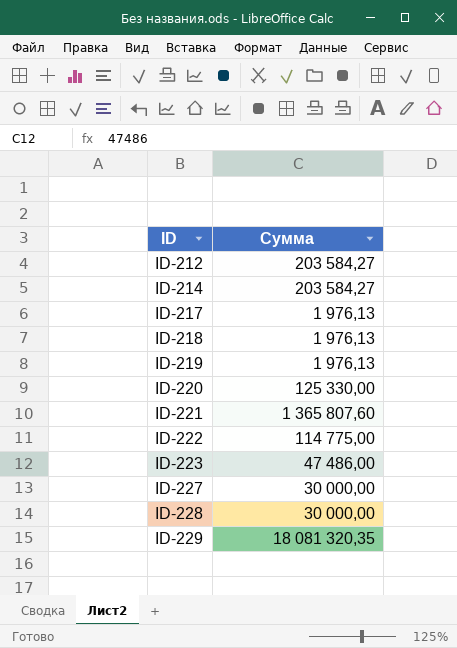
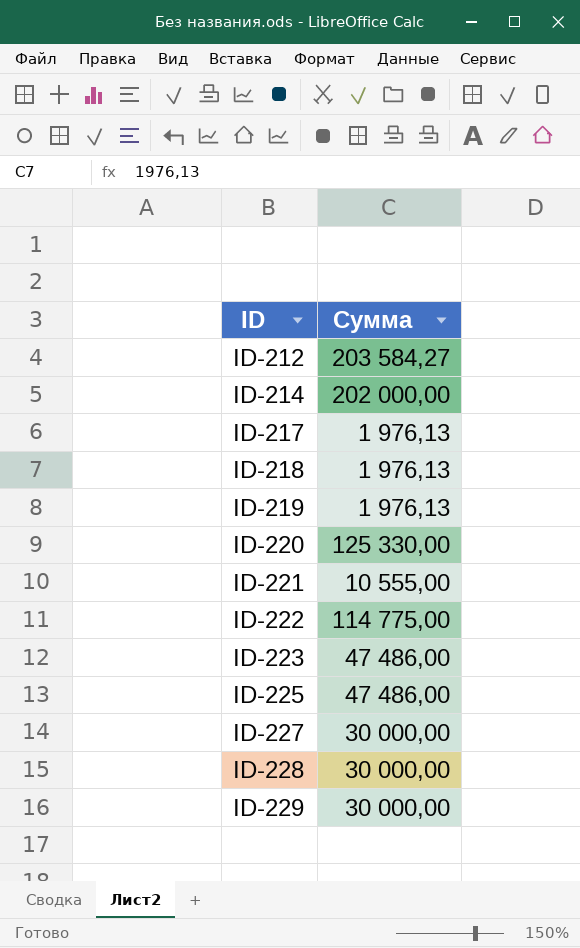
ID-214 | Сумма: 203 584,27 -> 202 000,00
ID-221 | Сумма: 1 365 807,60 -> 10 555,00
row ID-225: none -> 47 486,00
ID-229 | Сумма: 18 081 320,35 -> 30 000,00

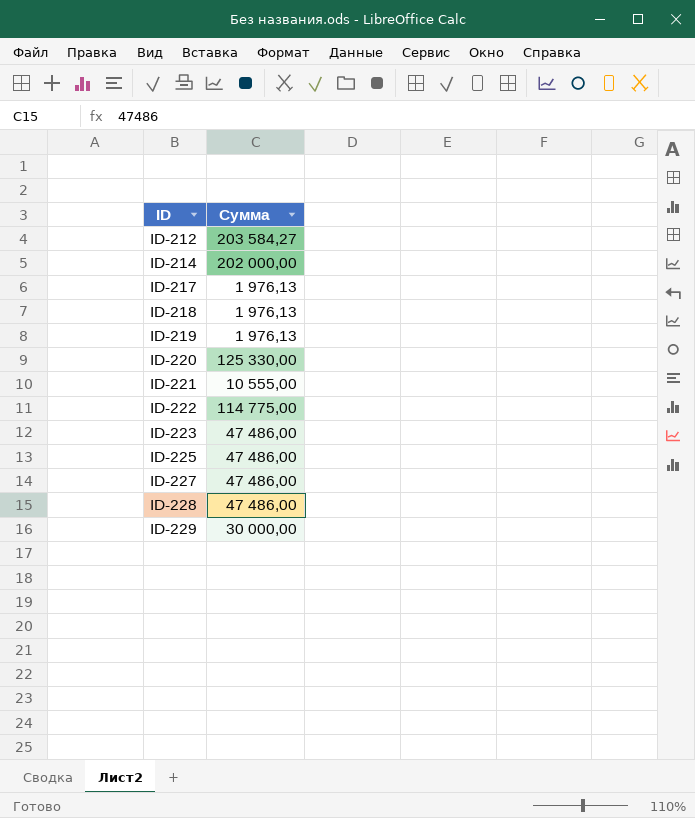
ID-227 | Сумма: 30 000,00 -> 47 486,00
ID-228 | Сумма: 30 000,00 -> 47 486,00

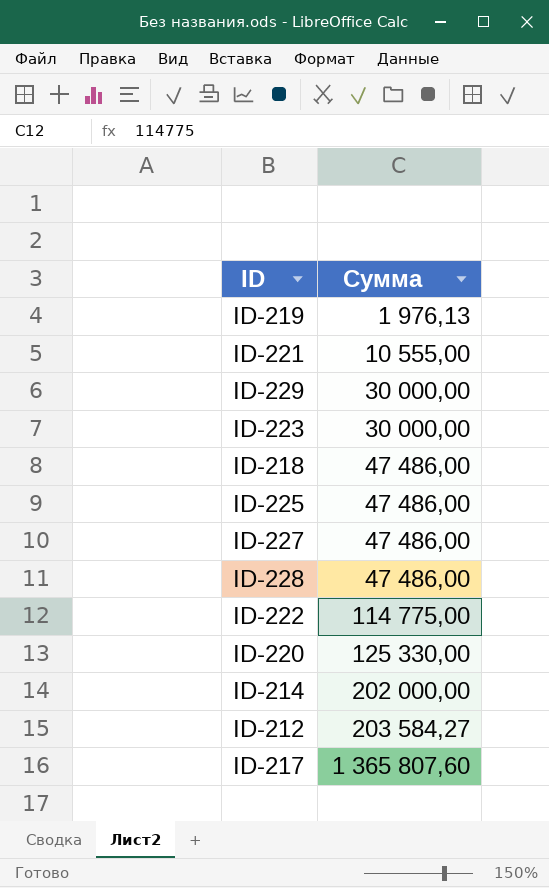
row order: ID ascending -> Сумма ascending
ID-223 | Сумма: 47 486,00 -> 30 000,00
ID-218 | Сумма: 1 976,13 -> 47 486,00
ID-217 | Сумма: 1 976,13 -> 1 365 807,60

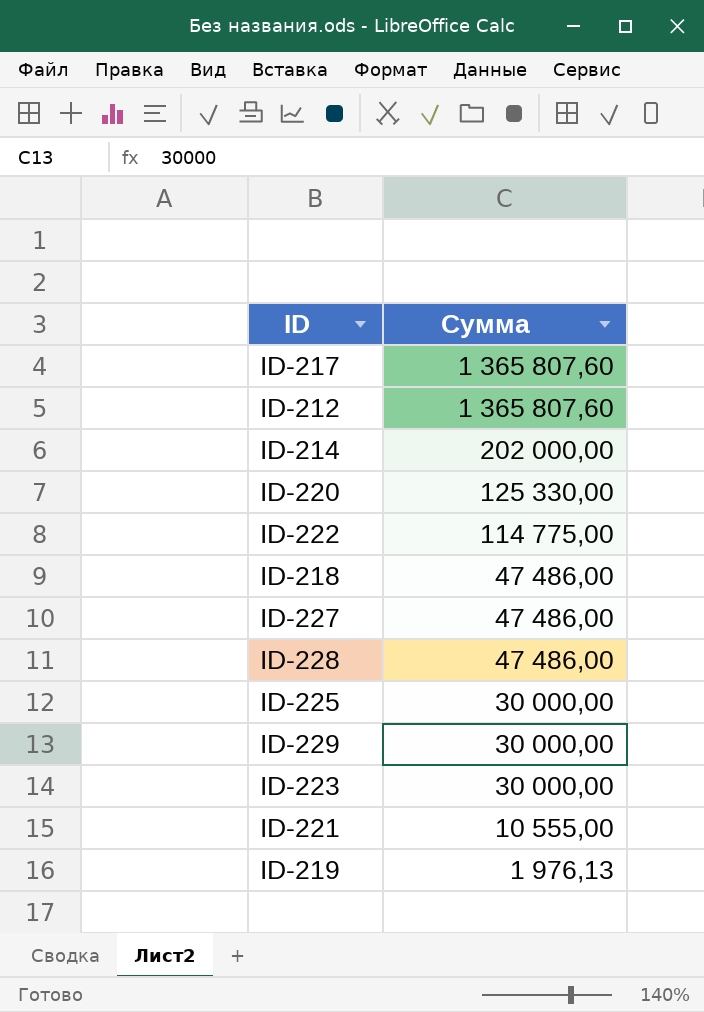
row order: Сумма ascending -> Сумма descending
ID-212 | Сумма: 203 584,27 -> 1 365 807,60
ID-225 | Сумма: 47 486,00 -> 30 000,00

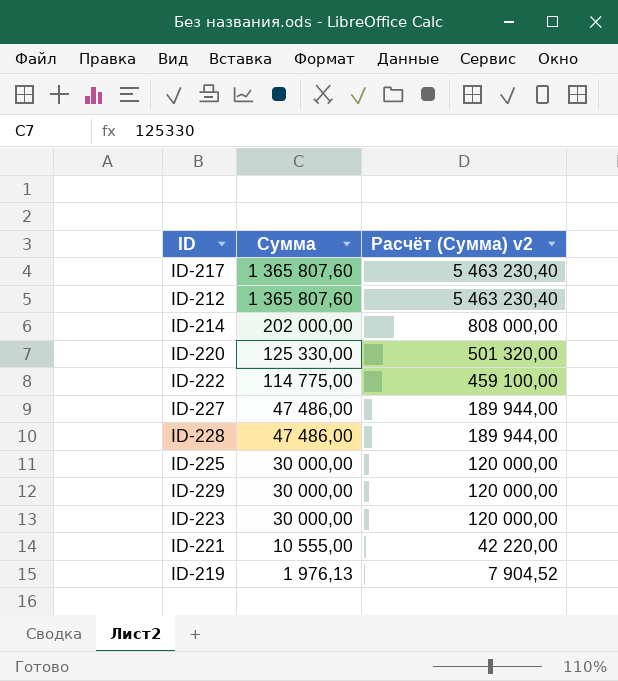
column Расчёт (Сумма) v2 | formula: none -> [Сумма] * 4
row ID-218: 47 486,00 -> none

